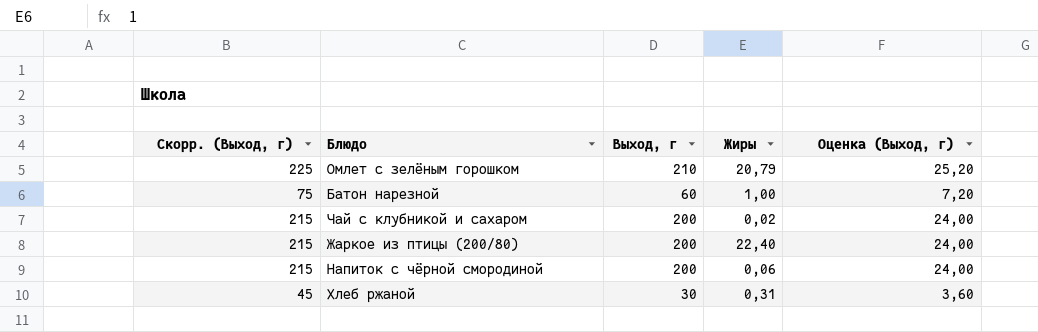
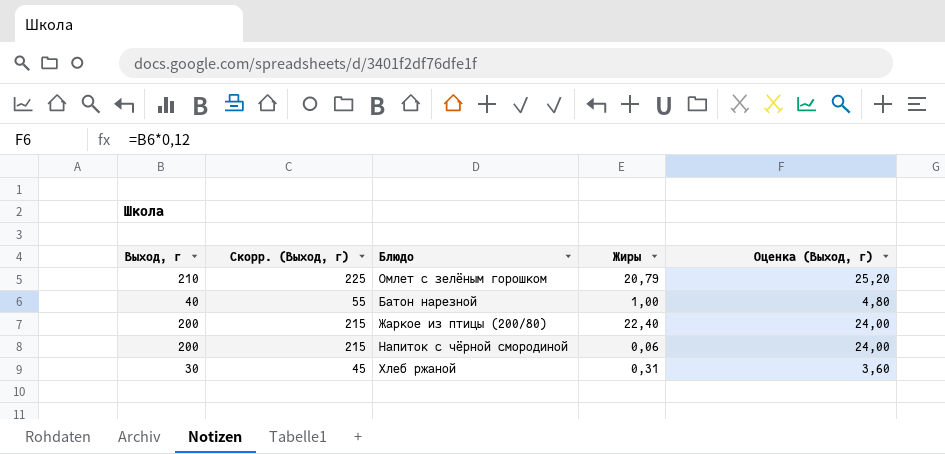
column Выход, г | position: 3 -> 1
row Чай с клубникой и сахаром: 215 | 200 | 0,02 | 24,00 -> none
Батон нарезной | Выход, г: 60 -> 40
Батон нарезной | Скорр. (Выход, г): 75 -> 55
Батон нарезной | Оценка (Выход, г): 7,20 -> 4,80

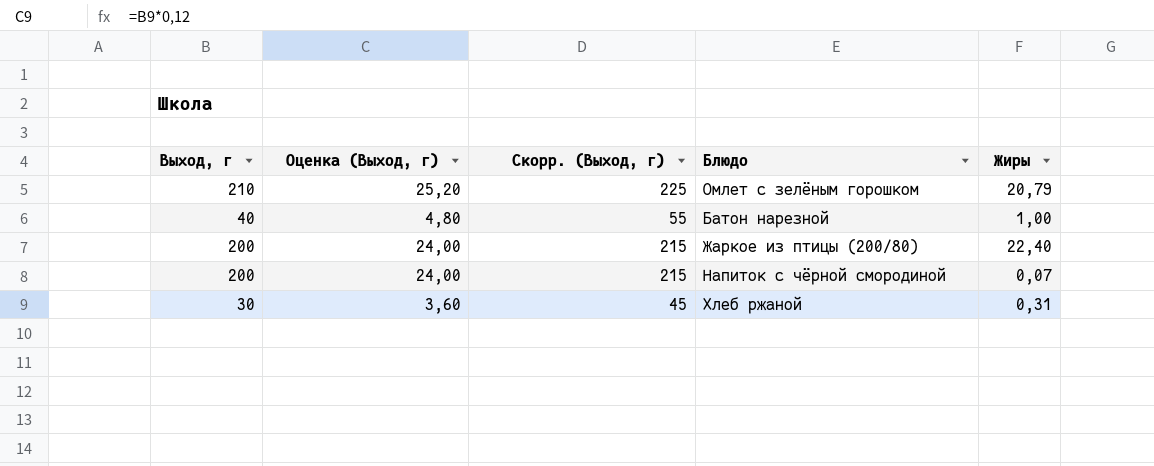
column Оценка (Выход, г) | position: 5 -> 2
Напиток с чёрной смородиной | Жиры: 0,06 -> 0,07

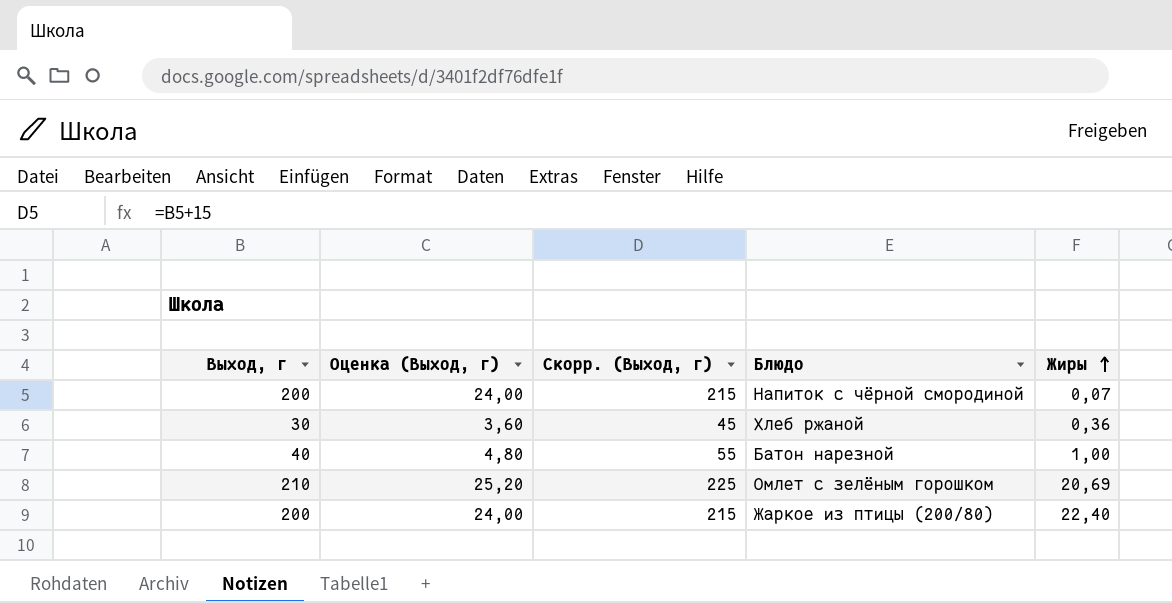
row order: none -> Жиры ascending
Хлеб ржаной | Жиры: 0,31 -> 0,36
Омлет с зелёным горошком | Жиры: 20,79 -> 20,69

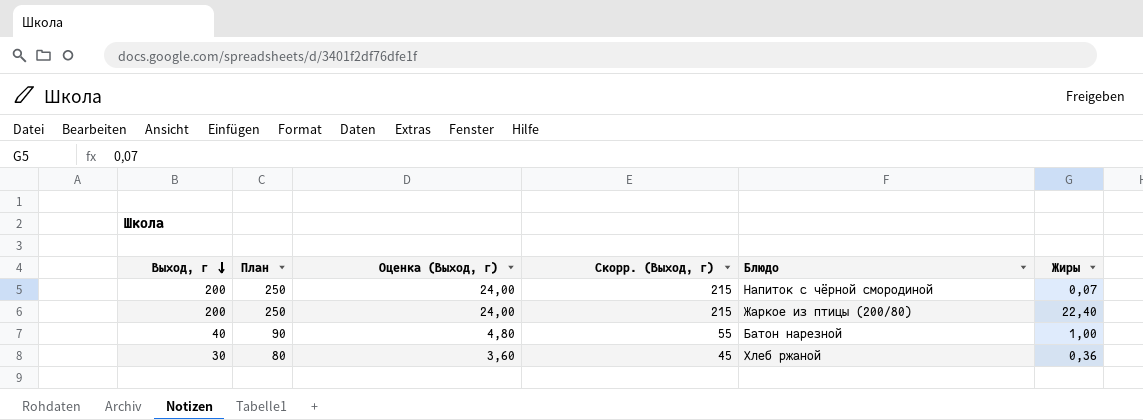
row order: Жиры ascending -> Выход, г descending
column План | formula: none -> [Выход, г] + 50
row Омлет с зелёным горошком: 210 | 25,20 | 225 | 20,69 -> none

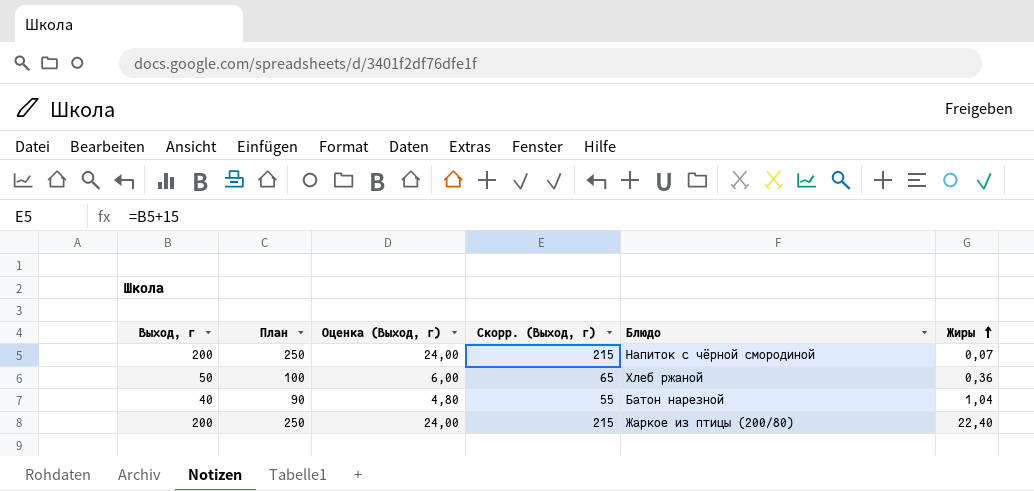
row order: Выход, г descending -> Жиры ascending
Хлеб ржаной | Выход, г: 30 -> 50
Хлеб ржаной | План: 80 -> 100
Хлеб ржаной | Оценка (Выход, г): 3,60 -> 6,00
Хлеб ржаной | Скорр. (Выход, г): 45 -> 65
Батон нарезной | Жиры: 1,00 -> 1,04

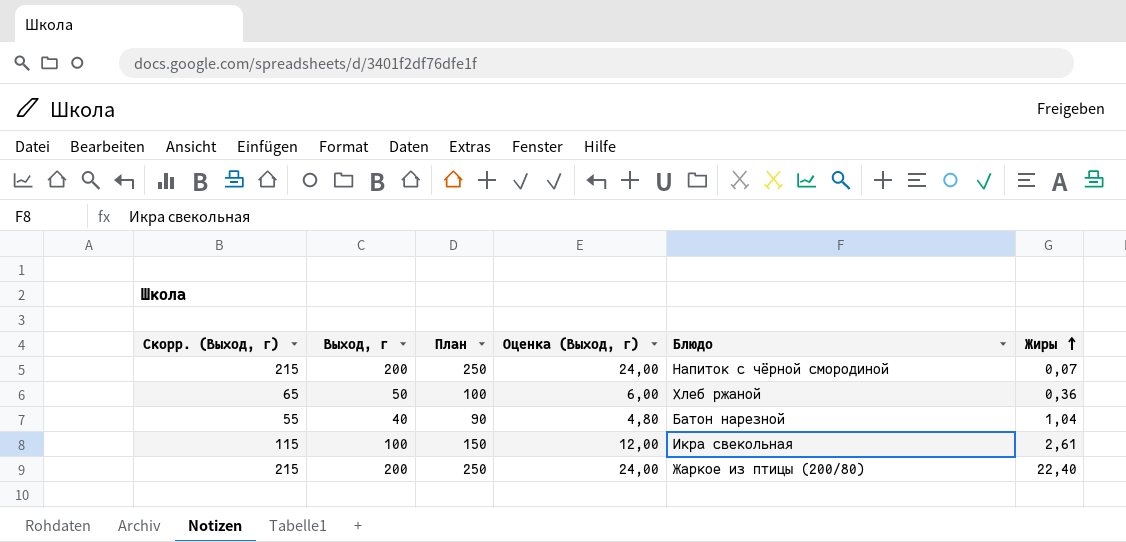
column Скорр. (Выход, г) | position: 4 -> 1
row Икра свекольная: none -> 115 | 100 | 150 | 12,00 | 2,61

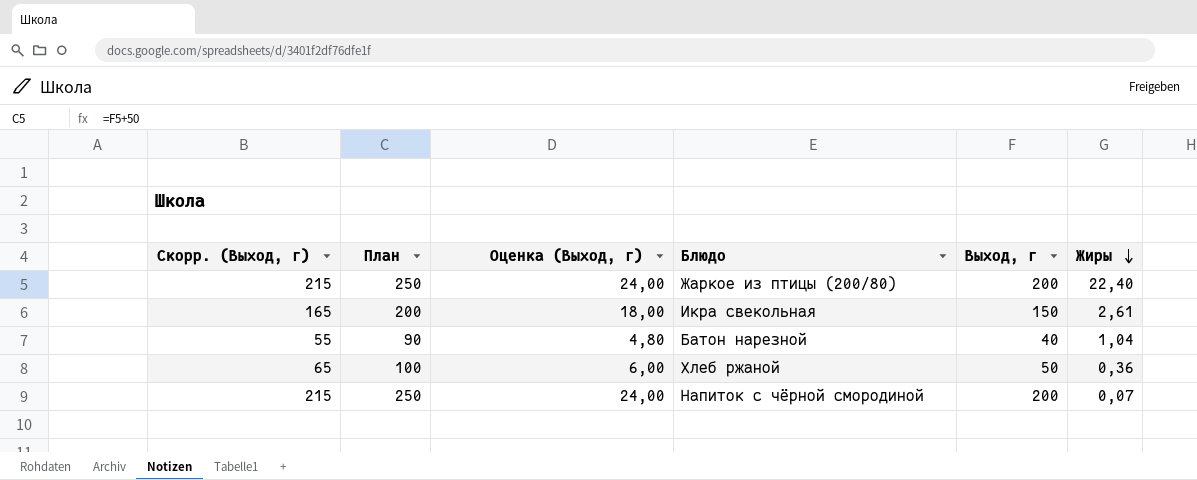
row order: Жиры ascending -> Жиры descending
column Выход, г | position: 2 -> 5
Икра свекольная | Скорр. (Выход, г): 115 -> 165
Икра свекольная | План: 150 -> 200
Икра свекольная | Оценка (Выход, г): 12,00 -> 18,00
Икра свекольная | Выход, г: 100 -> 150

